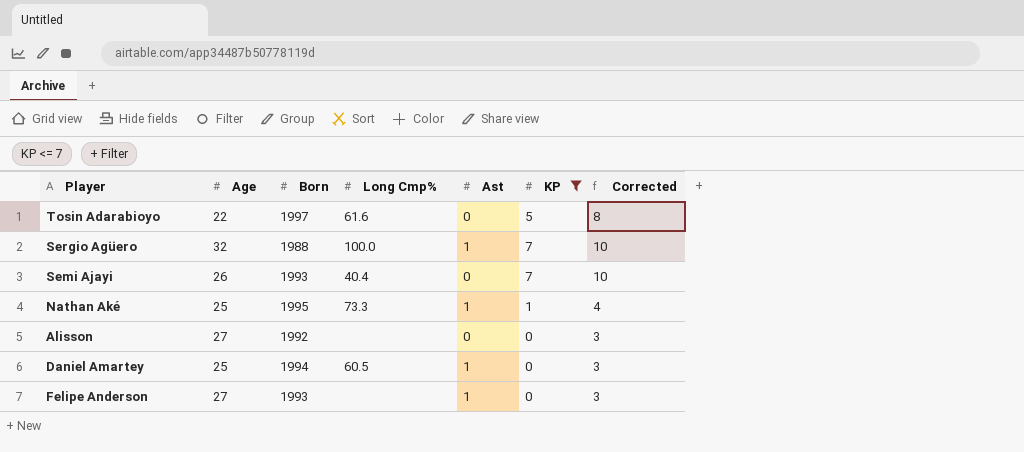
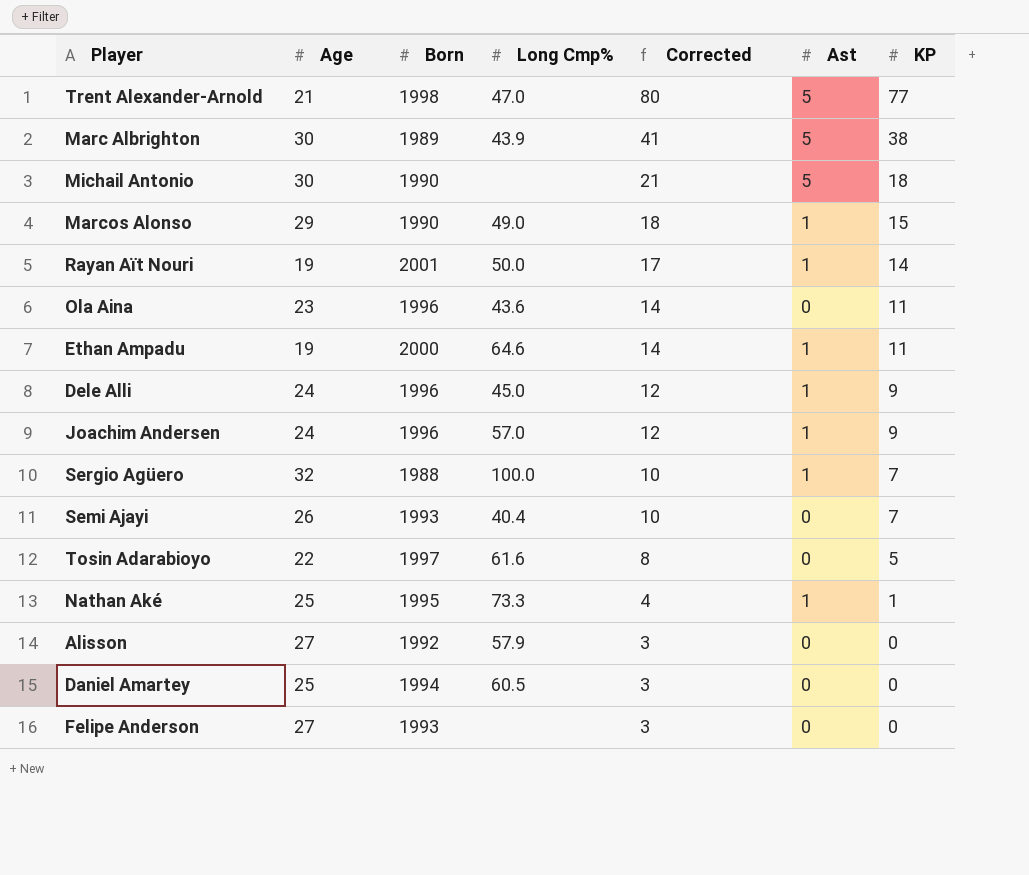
filter: KP <= 7 -> none
row order: none -> Corrected descending
column Corrected | position: 7 -> 5
Alisson | Long Cmp%: none -> 57.9
Daniel Amartey | Ast: 1 -> 0
Felipe Anderson | Ast: 1 -> 0

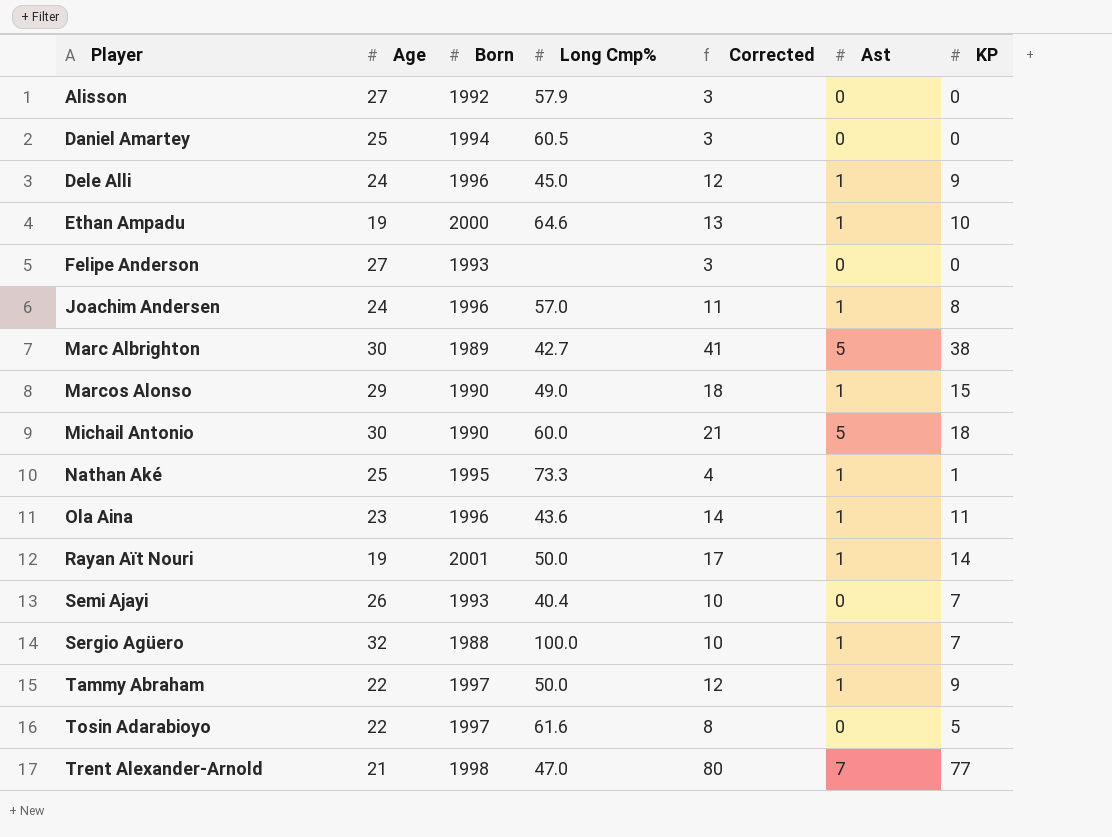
row order: Corrected descending -> Player ascending
Ethan Ampadu | Corrected: 14 -> 13
Ethan Ampadu | KP: 11 -> 10
Joachim Andersen | Corrected: 12 -> 11
Joachim Andersen | KP: 9 -> 8
Marc Albrighton | Long Cmp%: 43.9 -> 42.7
Michail Antonio | Long Cmp%: none -> 60.0
Ola Aina | Ast: 0 -> 1
row Tammy Abraham: none -> 22 | 1997 | 50.0 | 12 | 1 | 9
Trent Alexander-Arnold | Ast: 5 -> 7

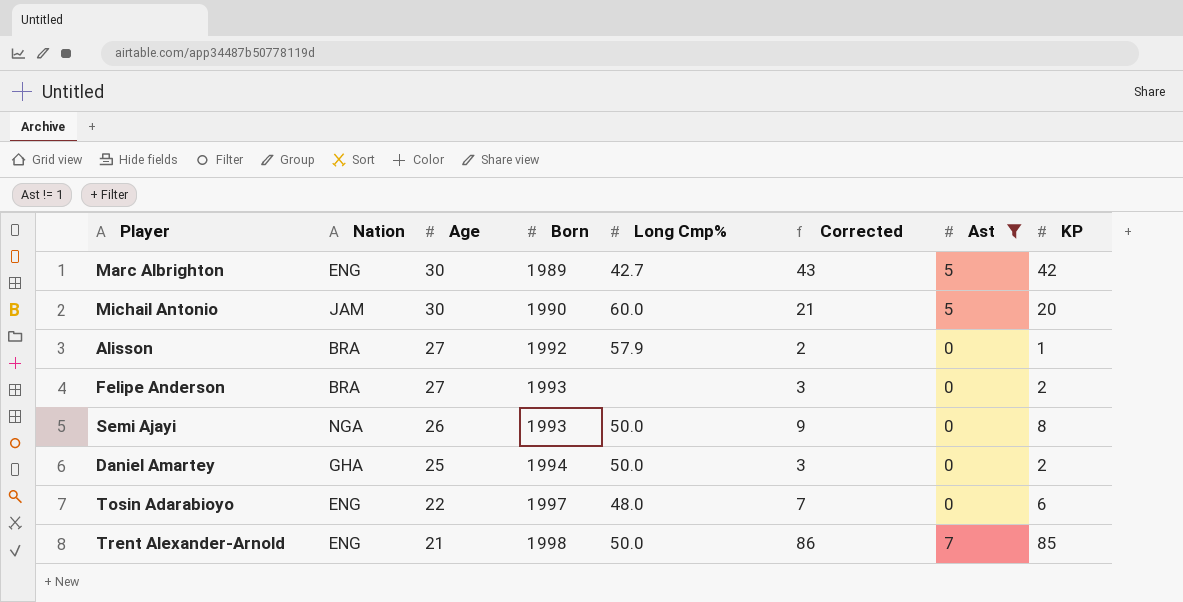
filter: none -> Ast != 1
row order: Player ascending -> Age descending
column Nation | position: none -> 2
column Corrected | formula: [KP] + 3 -> [KP] + 1
Marc Albrighton | KP: 38 -> 42
Michail Antonio | KP: 18 -> 20
Alisson | KP: 0 -> 1
Felipe Anderson | KP: 0 -> 2
Semi Ajayi | Long Cmp%: 40.4 -> 50.0
Semi Ajayi | KP: 7 -> 8
Daniel Amartey | Long Cmp%: 60.5 -> 50.0
Daniel Amartey | KP: 0 -> 2
Tosin Adarabioyo | Long Cmp%: 61.6 -> 48.0
Tosin Adarabioyo | KP: 5 -> 6
Trent Alexander-Arnold | Long Cmp%: 47.0 -> 50.0
Trent Alexander-Arnold | KP: 77 -> 85

